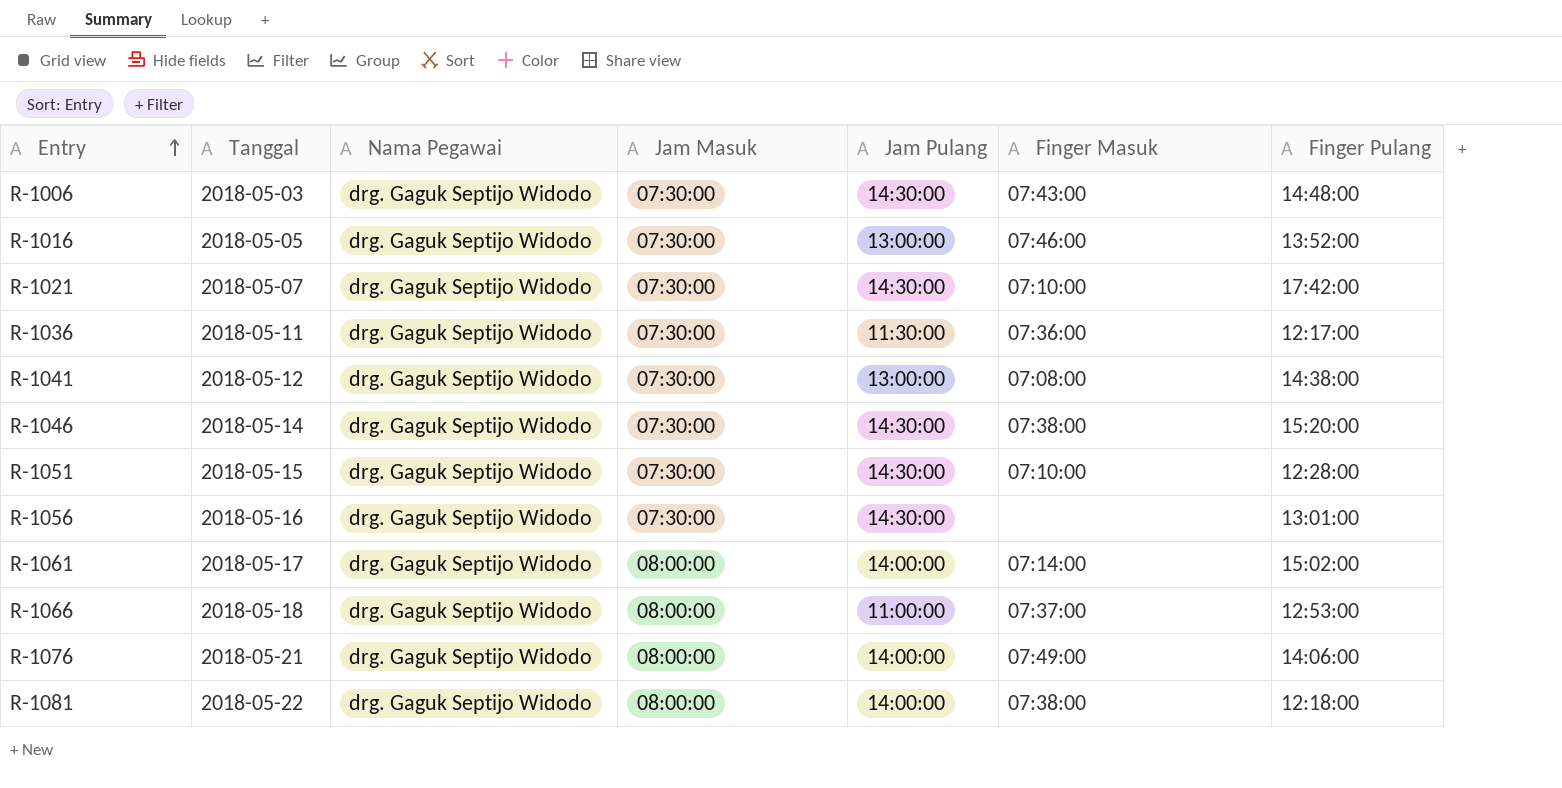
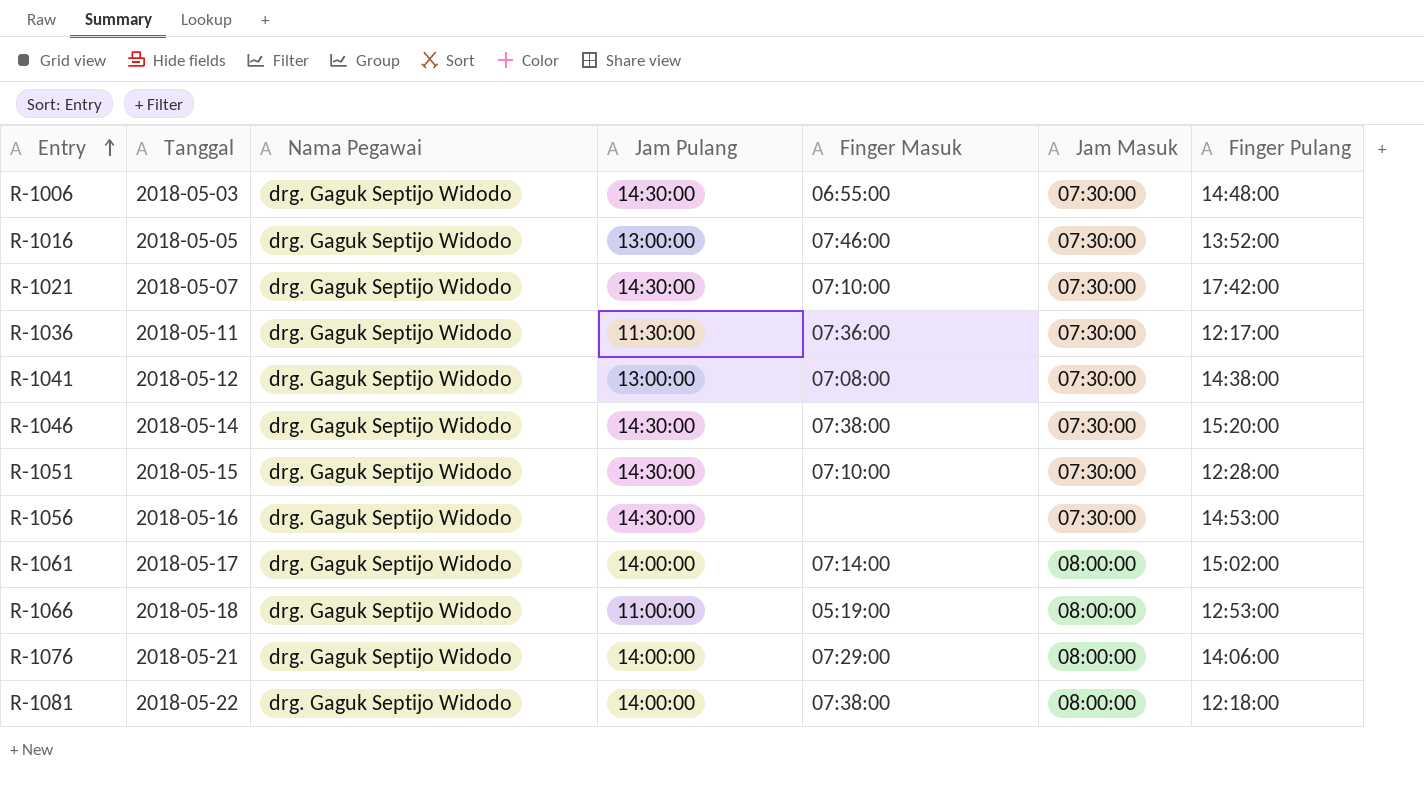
column Jam Masuk | position: 4 -> 6
R-1006 | Finger Masuk: 07:43:00 -> 06:55:00
R-1056 | Finger Pulang: 13:01:00 -> 14:53:00
R-1066 | Finger Masuk: 07:37:00 -> 05:19:00
R-1076 | Finger Masuk: 07:49:00 -> 07:29:00

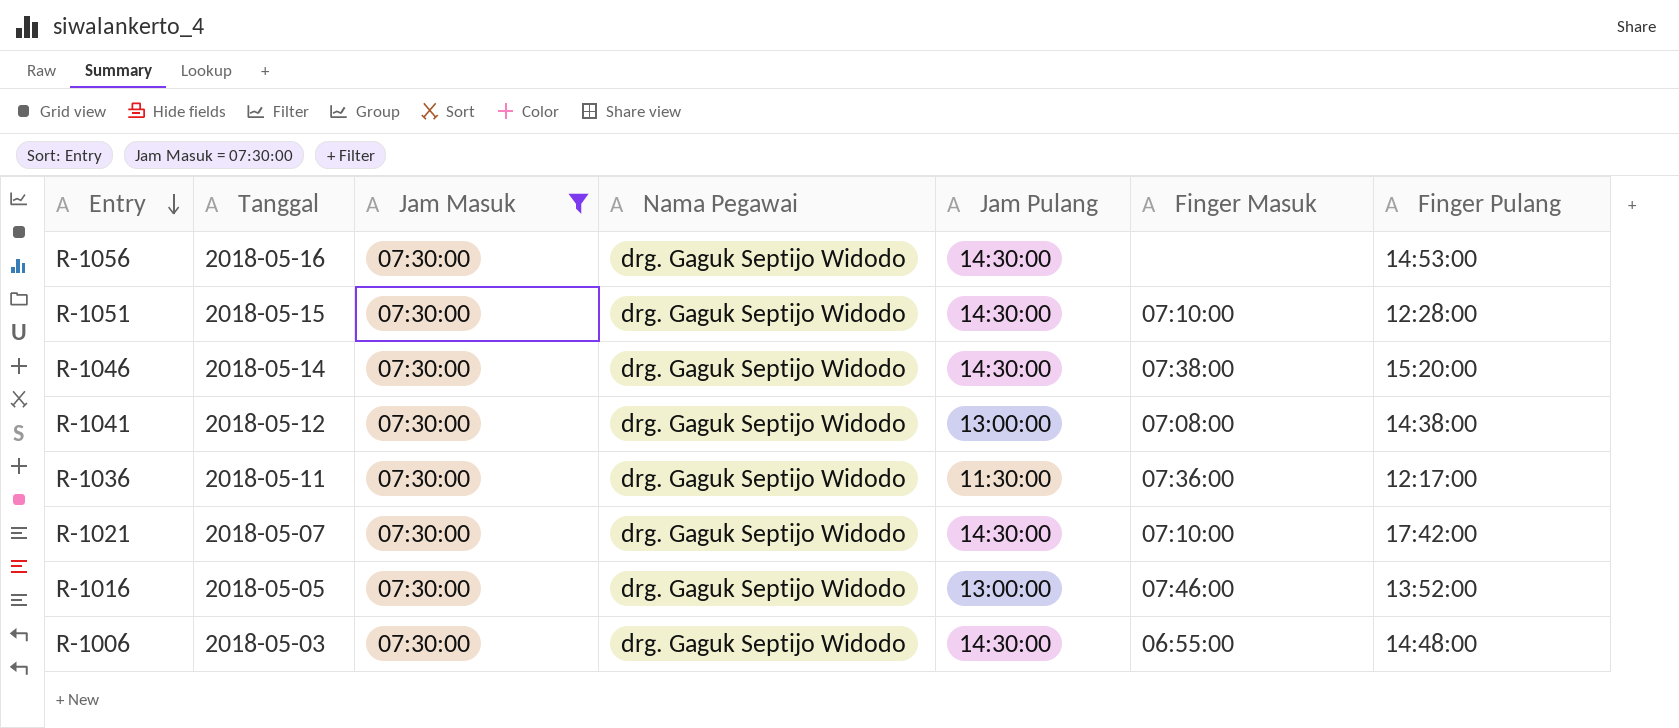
filter: none -> Jam Masuk = 07:30:00
row order: Entry ascending -> Entry descending
column Jam Masuk | position: 6 -> 3

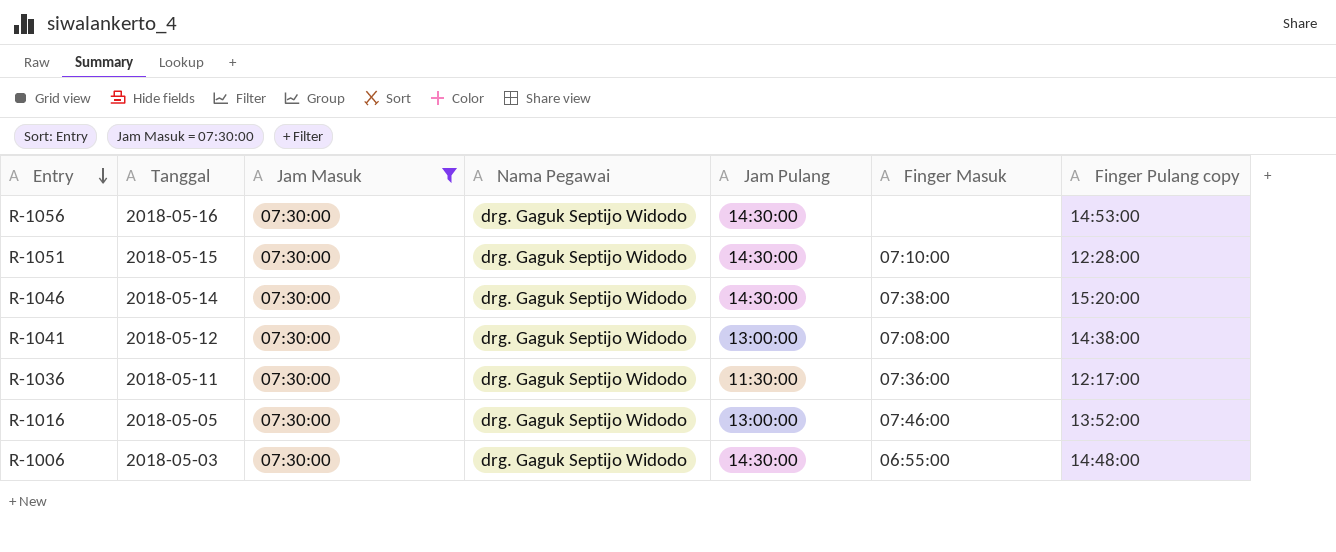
column name: Finger Pulang -> Finger Pulang copy
row R-1021: 2018-05-07 | 07:30:00 | drg. Gaguk Septijo Widodo | 14:30:00 | 07:10:00 | 17:42:00 -> none

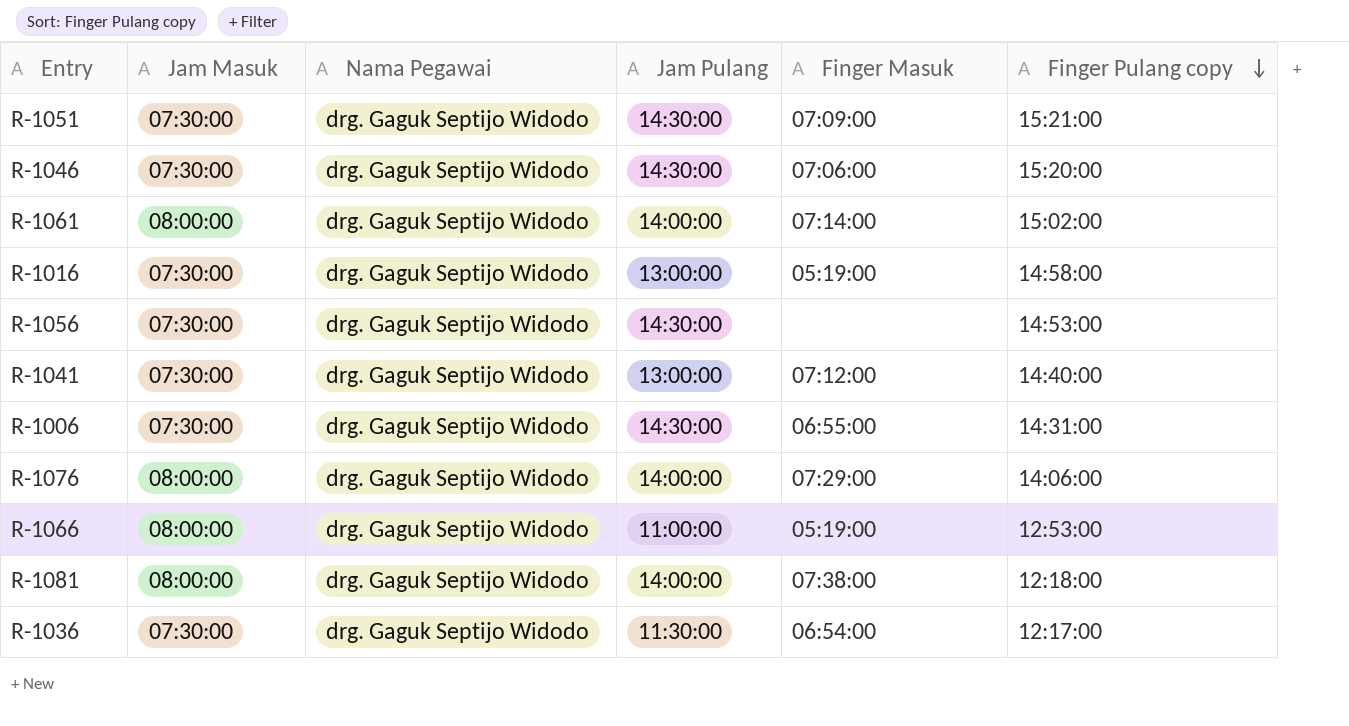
filter: Jam Masuk = 07:30:00 -> none
row order: Entry descending -> Finger Pulang copy descending
column Tanggal | position: 2 -> none
R-1051 | Finger Masuk: 07:10:00 -> 07:09:00
R-1051 | Finger Pulang copy: 12:28:00 -> 15:21:00
R-1046 | Finger Masuk: 07:38:00 -> 07:06:00
R-1016 | Finger Masuk: 07:46:00 -> 05:19:00
R-1016 | Finger Pulang copy: 13:52:00 -> 14:58:00
R-1041 | Finger Masuk: 07:08:00 -> 07:12:00
R-1041 | Finger Pulang copy: 14:38:00 -> 14:40:00
R-1006 | Finger Pulang copy: 14:48:00 -> 14:31:00
R-1036 | Finger Masuk: 07:36:00 -> 06:54:00

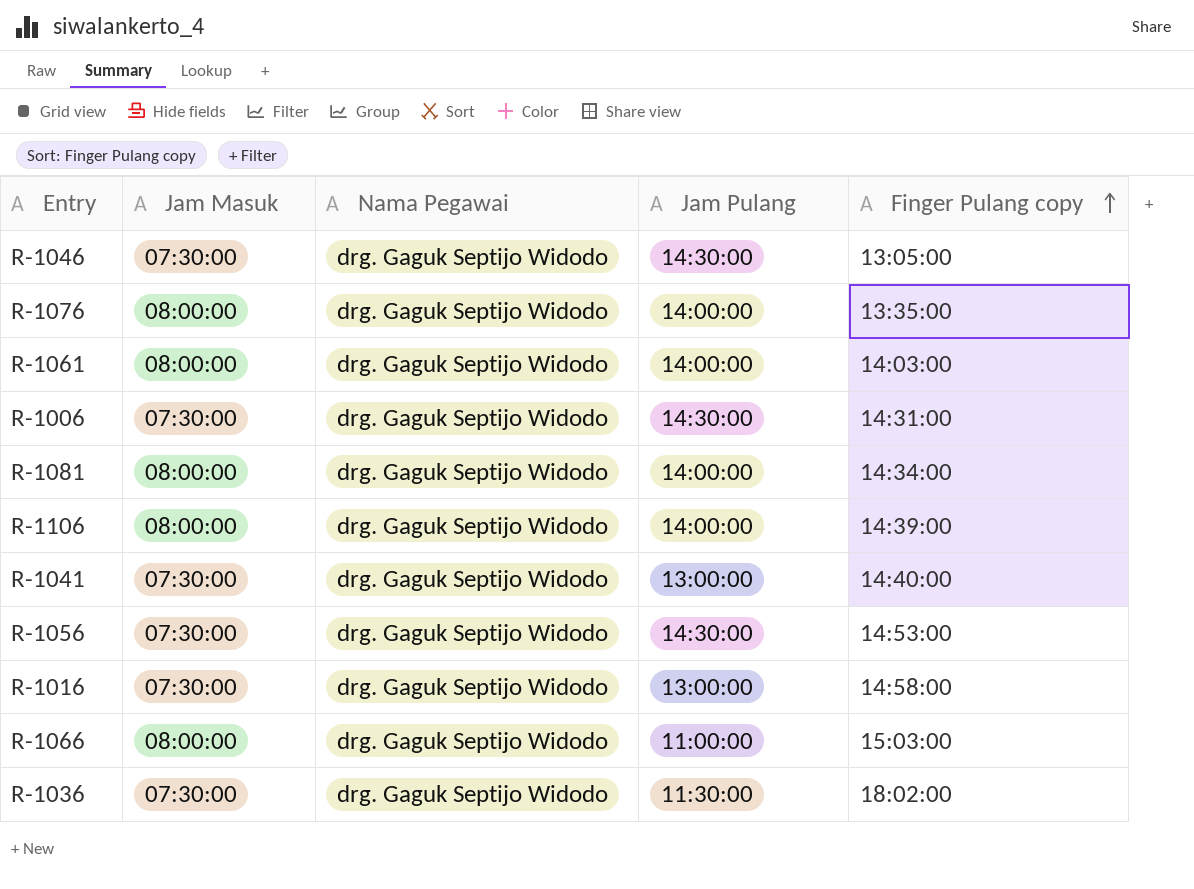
row order: Finger Pulang copy descending -> Finger Pulang copy ascending
column Finger Masuk | position: 5 -> none
row R-1051: 07:30:00 | drg. Gaguk Septijo Widodo | 14:30:00 | 07:09:00 | 15:21:00 -> none
R-1046 | Finger Pulang copy: 15:20:00 -> 13:05:00
R-1076 | Finger Pulang copy: 14:06:00 -> 13:35:00
R-1061 | Finger Pulang copy: 15:02:00 -> 14:03:00
R-1081 | Finger Pulang copy: 12:18:00 -> 14:34:00
row R-1106: none -> 08:00:00 | drg. Gaguk Septijo Widodo | 14:00:00 | 14:39:00
R-1066 | Finger Pulang copy: 12:53:00 -> 15:03:00
R-1036 | Finger Pulang copy: 12:17:00 -> 18:02:00

